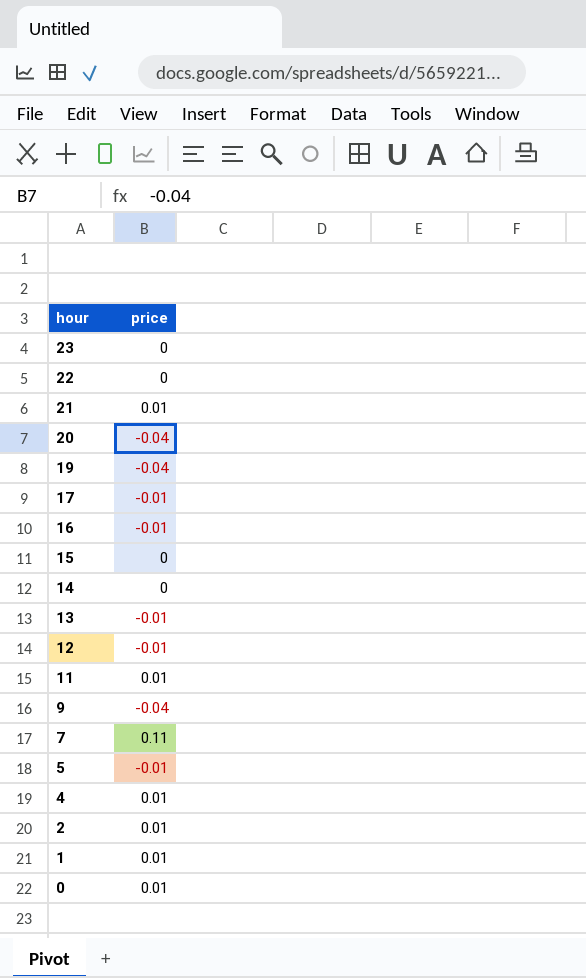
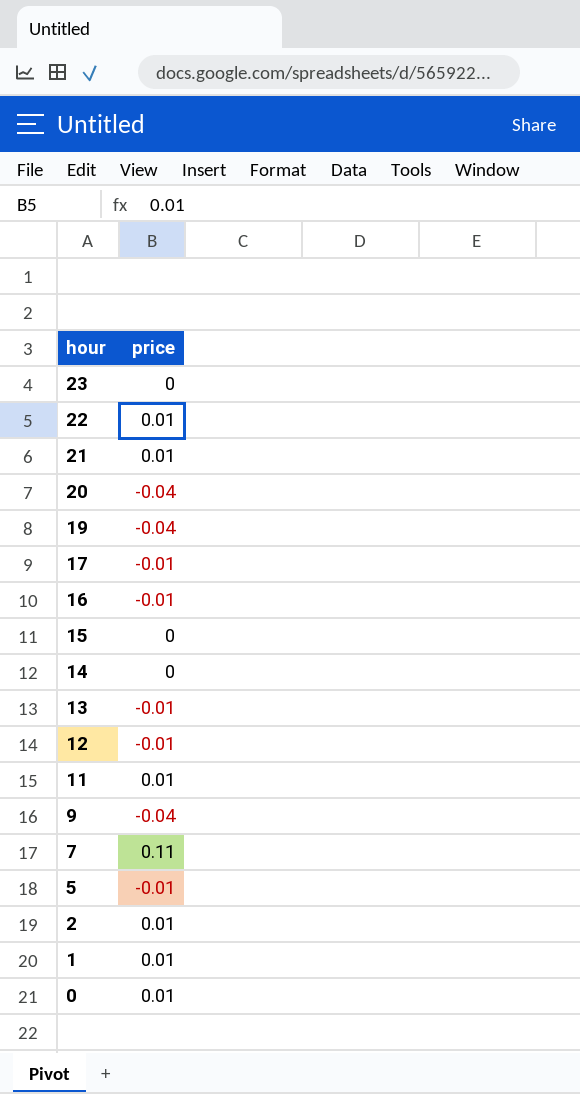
row 4: 0.01 -> none
22 | price: 0 -> 0.01

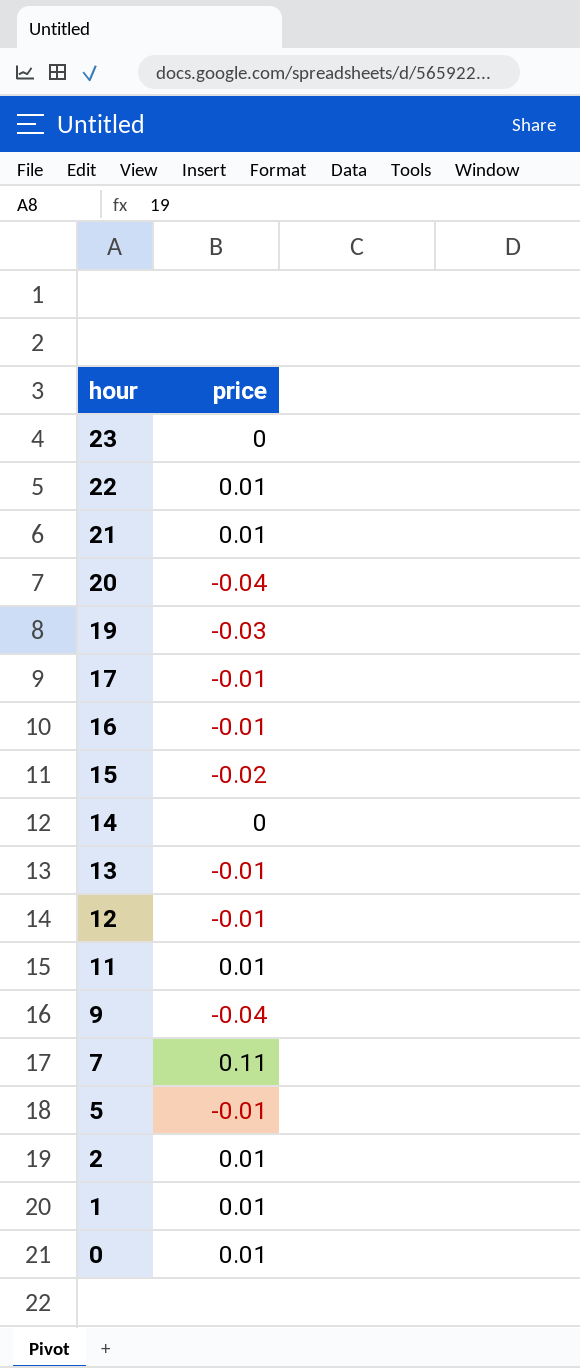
19 | price: -0.04 -> -0.03
15 | price: 0 -> -0.02

